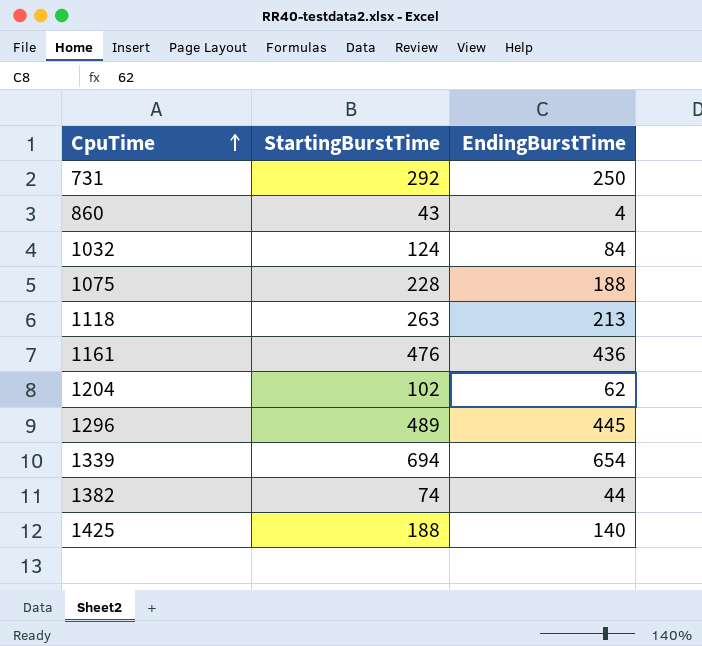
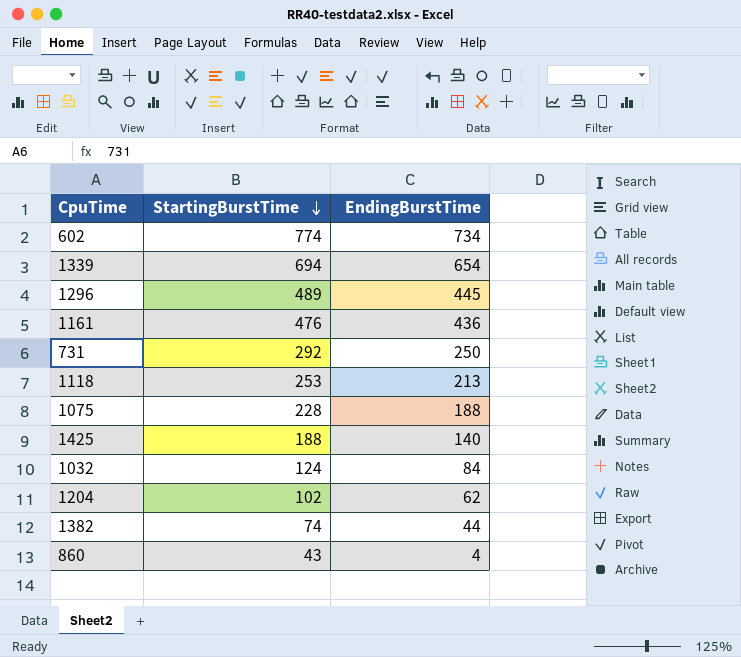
row order: CpuTime ascending -> StartingBurstTime descending
row 602: none -> 774 | 734
1118 | StartingBurstTime: 263 -> 253

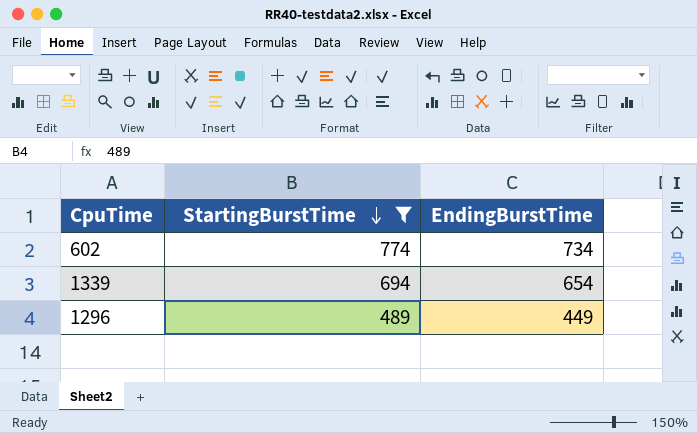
filter: none -> StartingBurstTime >= 489
1296 | EndingBurstTime: 445 -> 449

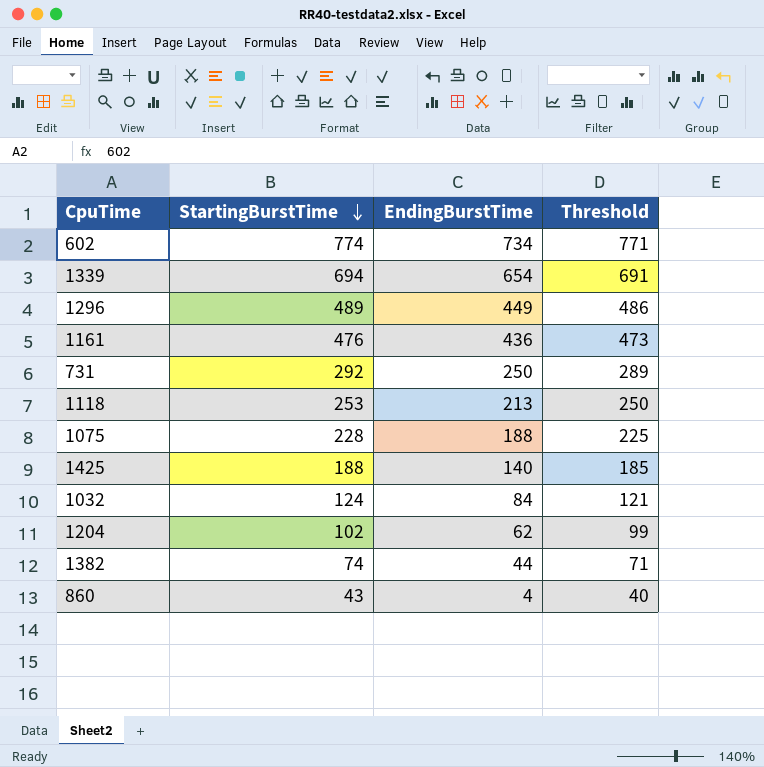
filter: StartingBurstTime >= 489 -> none
column Threshold | formula: none -> [StartingBurstTime] - 3

